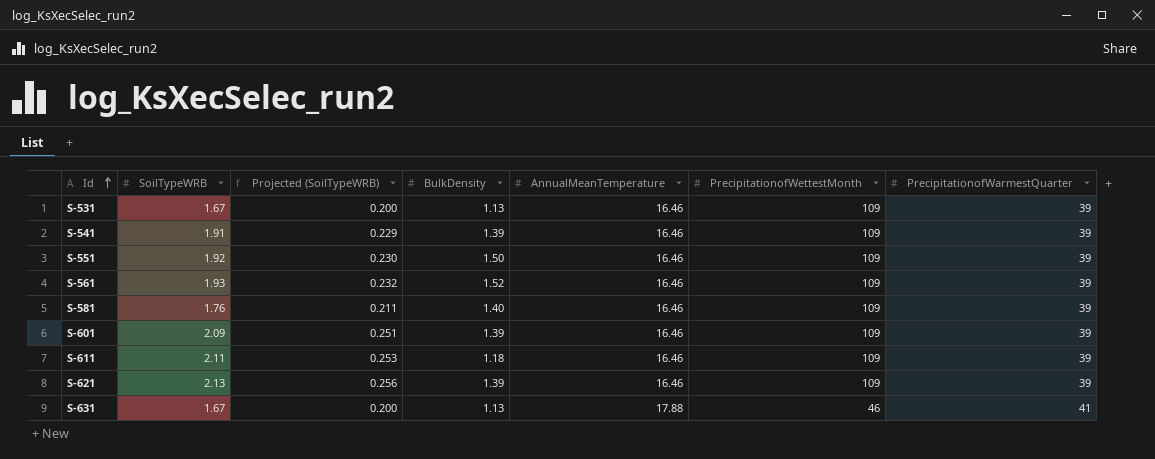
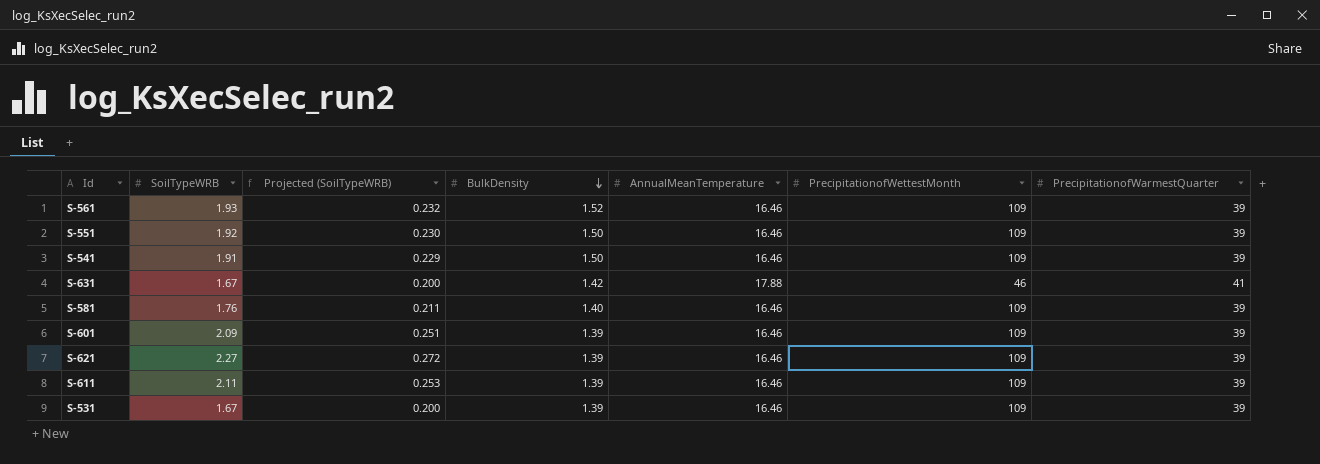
row order: Id ascending -> BulkDensity descending
S-541 | BulkDensity: 1.39 -> 1.50
S-631 | BulkDensity: 1.13 -> 1.42
S-621 | SoilTypeWRB: 2.13 -> 2.27
S-621 | Projected (SoilTypeWRB): 0.256 -> 0.272
S-611 | BulkDensity: 1.18 -> 1.39
S-531 | BulkDensity: 1.13 -> 1.39

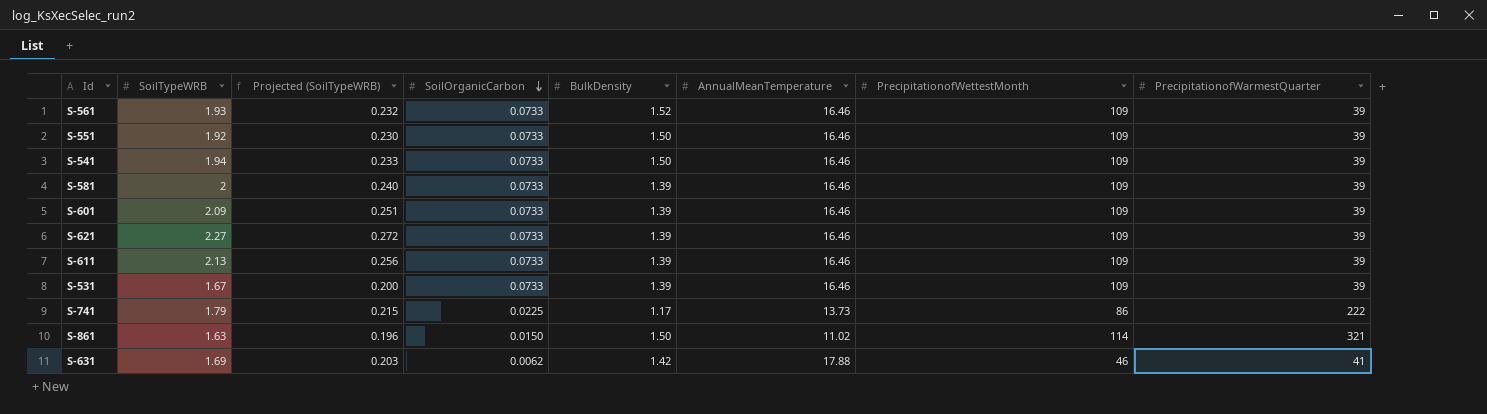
row order: BulkDensity descending -> SoilOrganicCarbon descending
column SoilOrganicCarbon | position: none -> 4
S-541 | SoilTypeWRB: 1.91 -> 1.94
S-541 | Projected (SoilTypeWRB): 0.229 -> 0.233
S-581 | SoilTypeWRB: 1.76 -> 2
S-581 | Projected (SoilTypeWRB): 0.211 -> 0.240
S-581 | BulkDensity: 1.40 -> 1.39
S-611 | SoilTypeWRB: 2.11 -> 2.13
S-611 | Projected (SoilTypeWRB): 0.253 -> 0.256
row S-741: none -> 1.79 | 0.215 | 0.0225 | 1.17 | 13.73 | 86 | 222
row S-861: none -> 1.63 | 0.196 | 0.0150 | 1.50 | 11.02 | 114 | 321
S-631 | SoilTypeWRB: 1.67 -> 1.69
S-631 | Projected (SoilTypeWRB): 0.200 -> 0.203

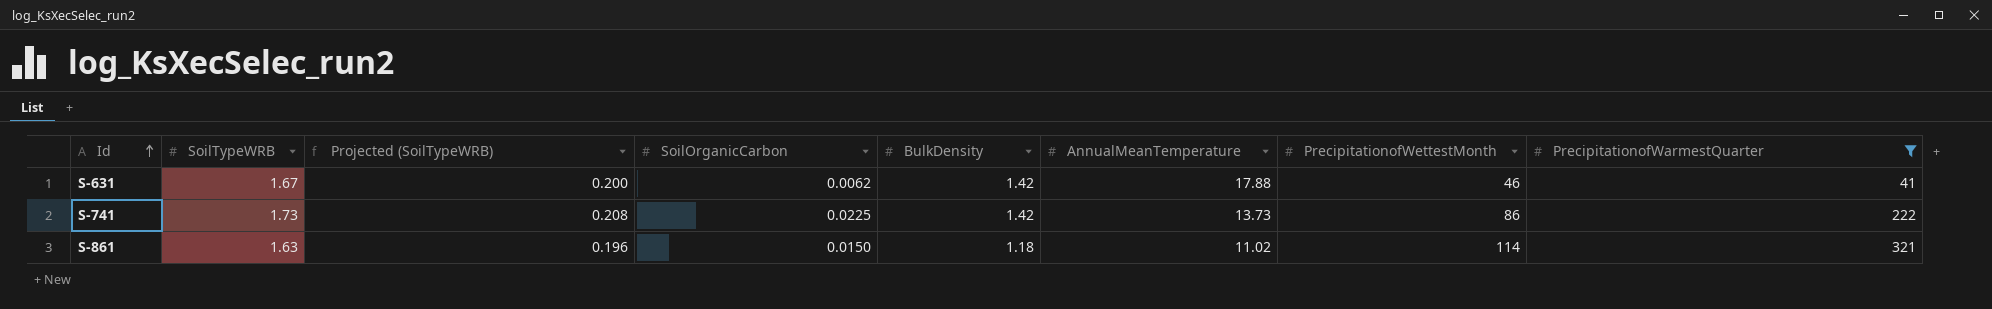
filter: none -> PrecipitationofWarmestQuarter != 39
row order: SoilOrganicCarbon descending -> Id ascending
S-631 | SoilTypeWRB: 1.69 -> 1.67
S-631 | Projected (SoilTypeWRB): 0.203 -> 0.200
S-741 | SoilTypeWRB: 1.79 -> 1.73
S-741 | Projected (SoilTypeWRB): 0.215 -> 0.208
S-741 | BulkDensity: 1.17 -> 1.42
S-861 | BulkDensity: 1.50 -> 1.18

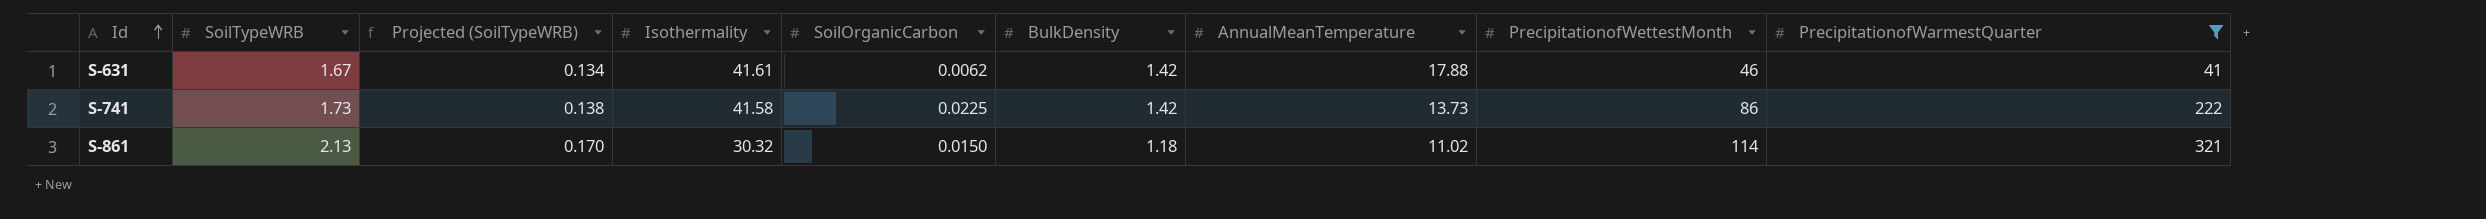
column Projected (SoilTypeWRB) | formula: [SoilTypeWRB] * 0.12 -> [SoilTypeWRB] * 0.08
column Isothermality | position: none -> 4
S-861 | SoilTypeWRB: 1.63 -> 2.13

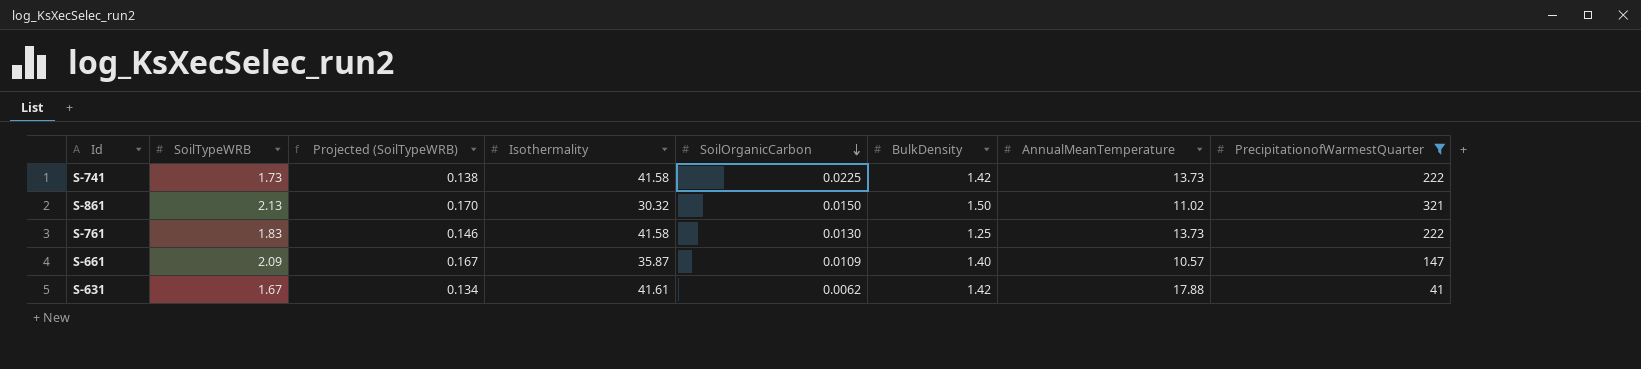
row order: Id ascending -> SoilOrganicCarbon descending
column PrecipitationofWettestMonth | position: 8 -> none
S-861 | BulkDensity: 1.18 -> 1.50
row S-761: none -> 1.83 | 0.146 | 41.58 | 0.0130 | 1.25 | 13.73 | 222
row S-661: none -> 2.09 | 0.167 | 35.87 | 0.0109 | 1.40 | 10.57 | 147

